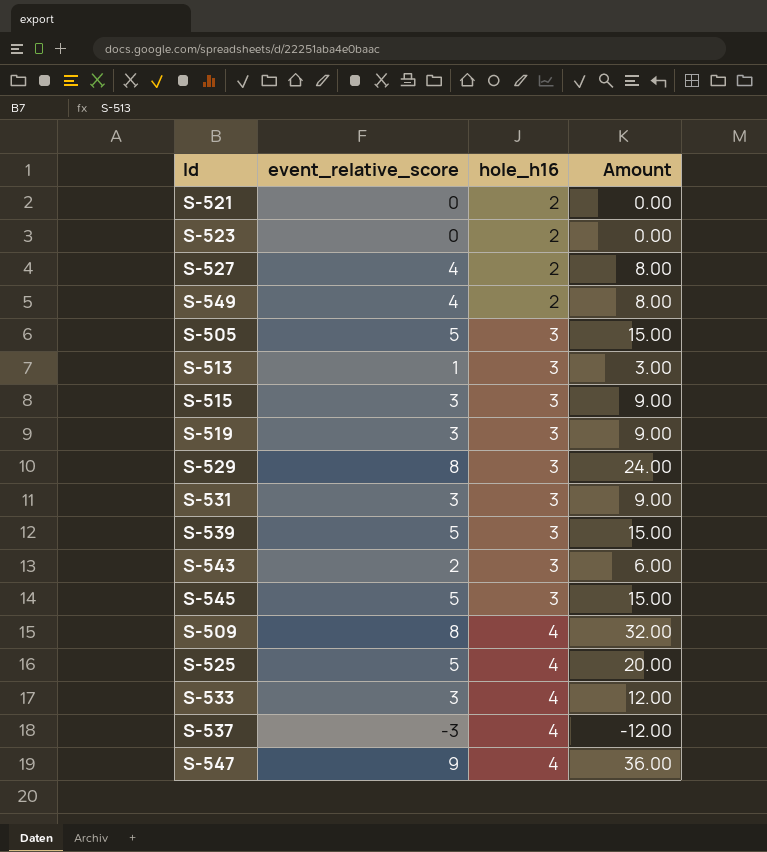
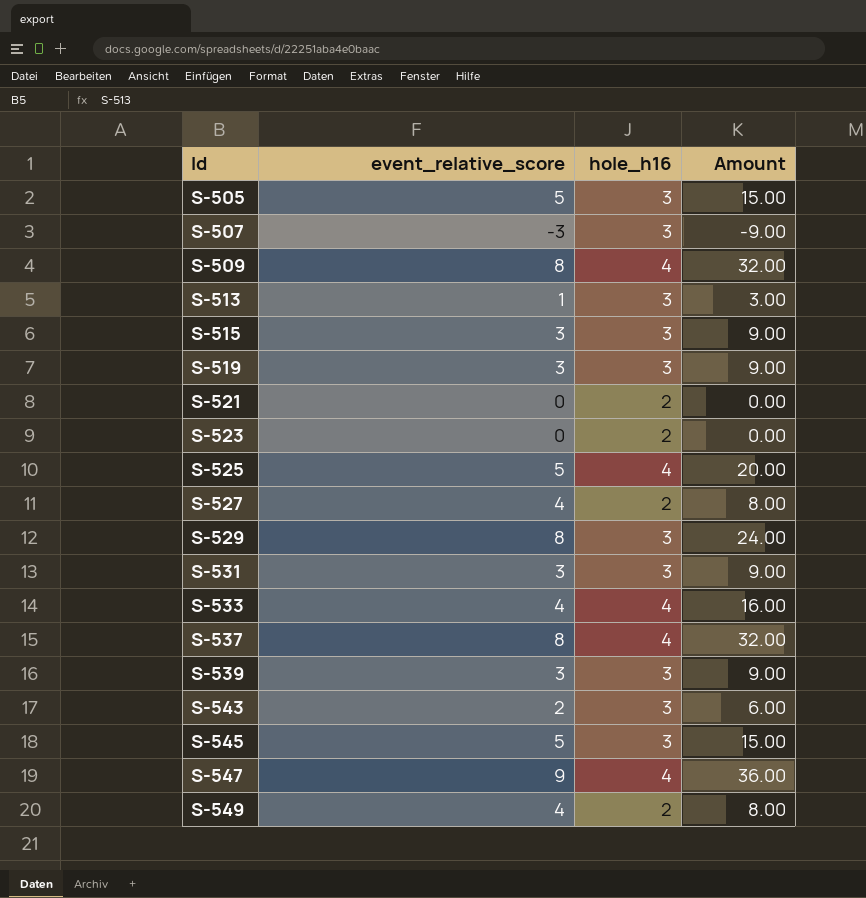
row order: hole_h16 ascending -> Id ascending
row S-507: none -> -3 | 3 | -9.00
S-533 | event_relative_score: 3 -> 4
S-533 | Amount: 12.00 -> 16.00
S-537 | event_relative_score: -3 -> 8
S-537 | Amount: -12.00 -> 32.00
S-539 | event_relative_score: 5 -> 3
S-539 | Amount: 15.00 -> 9.00

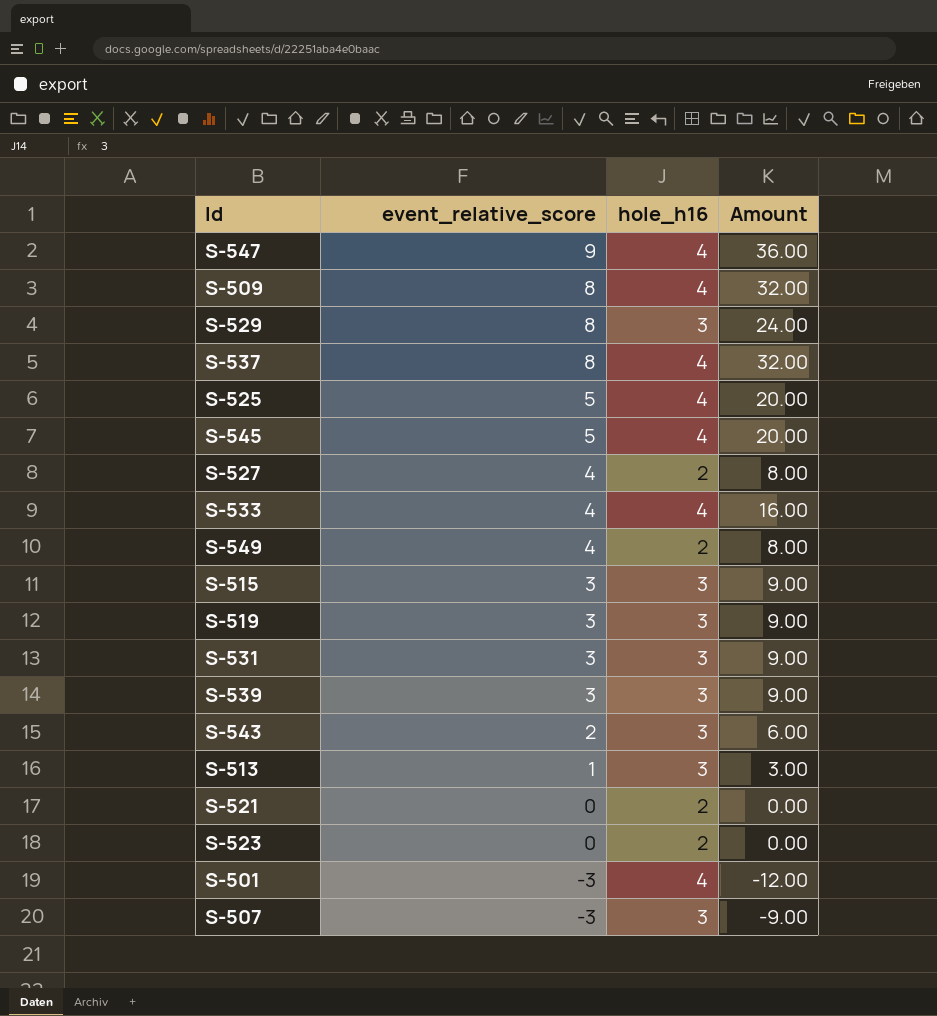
row order: Id ascending -> event_relative_score descending
row S-505: 5 | 3 | 15.00 -> none
S-545 | hole_h16: 3 -> 4
S-545 | Amount: 15.00 -> 20.00
row S-501: none -> -3 | 4 | -12.00

